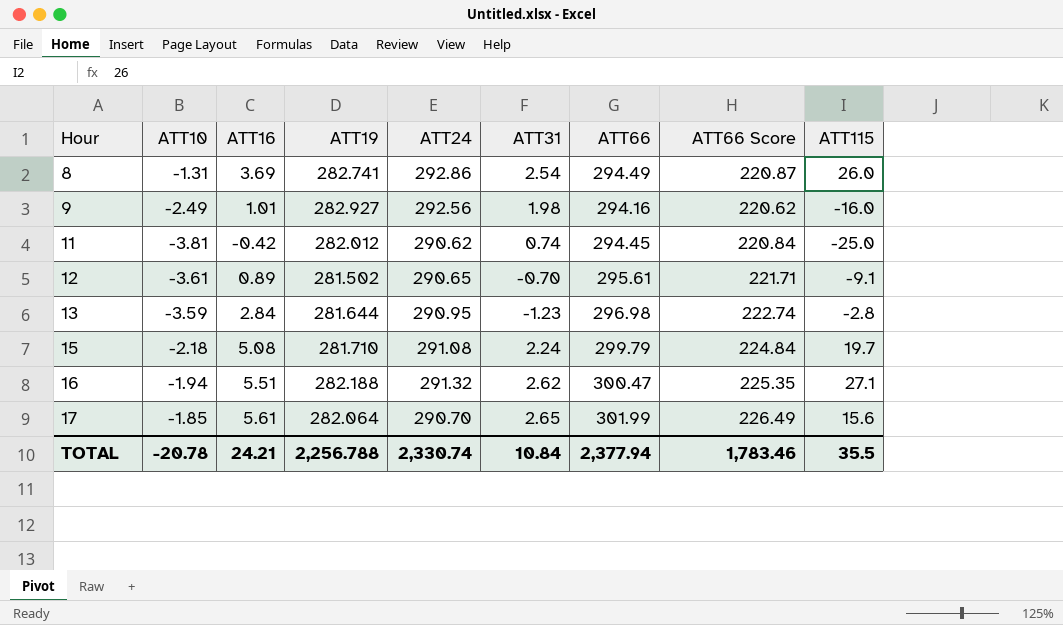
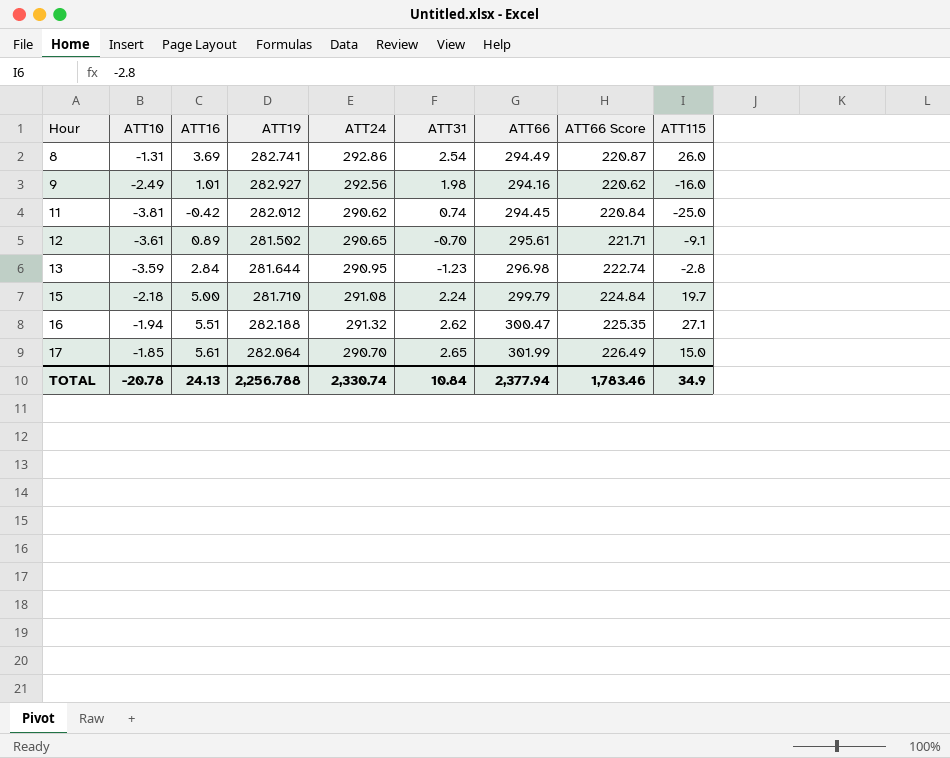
15 | ATT16: 5.08 -> 5.00
17 | ATT115: 15.6 -> 15.0
TOTAL | ATT16: 24.21 -> 24.13
TOTAL | ATT115: 35.5 -> 34.9

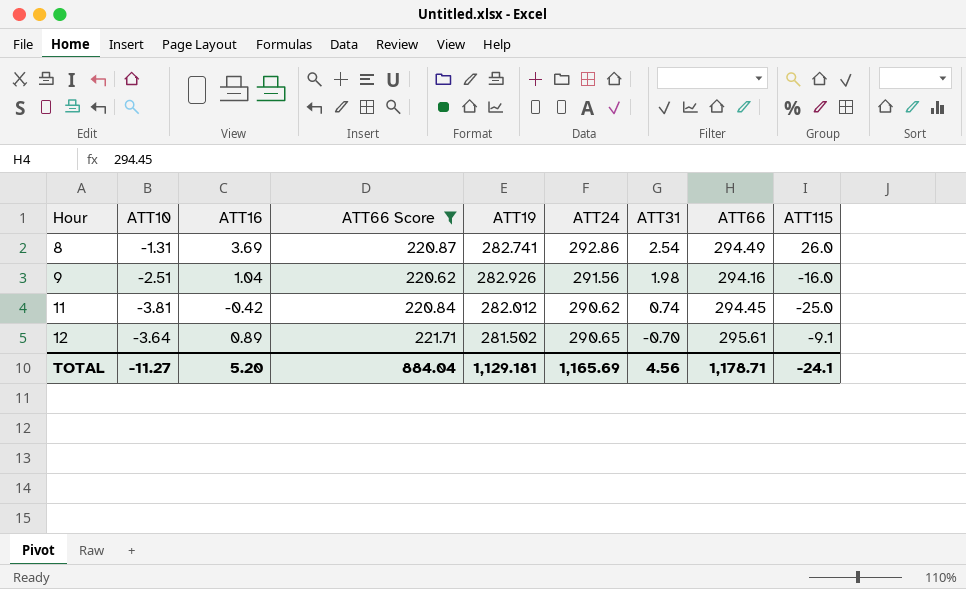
filter: none -> ATT66 Score <= 221.71
column ATT66 Score | position: 8 -> 4
9 | ATT10: -2.49 -> -2.51
9 | ATT16: 1.01 -> 1.04
9 | ATT19: 282.927 -> 282.926
9 | ATT24: 292.56 -> 291.56
12 | ATT10: -3.61 -> -3.64
TOTAL | ATT10: -20.78 -> -11.27
TOTAL | ATT16: 24.13 -> 5.20
TOTAL | ATT66 Score: 1,783.46 -> 884.04
TOTAL | ATT19: 2,256.788 -> 1,129.181
TOTAL | ATT24: 2,330.74 -> 1,165.69
TOTAL | ATT31: 10.84 -> 4.56
TOTAL | ATT66: 2,377.94 -> 1,178.71
TOTAL | ATT115: 34.9 -> -24.1

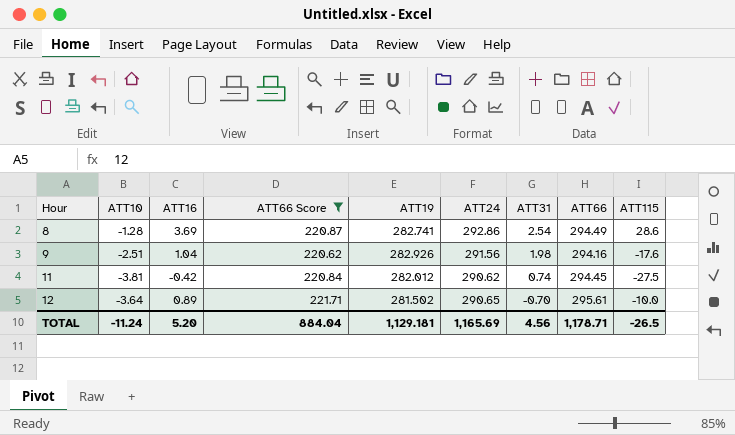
8 | ATT10: -1.31 -> -1.28
8 | ATT115: 26.0 -> 28.6
9 | ATT115: -16.0 -> -17.6
11 | ATT115: -25.0 -> -27.5
12 | ATT115: -9.1 -> -10.0
TOTAL | ATT10: -11.27 -> -11.24
TOTAL | ATT115: -24.1 -> -26.5

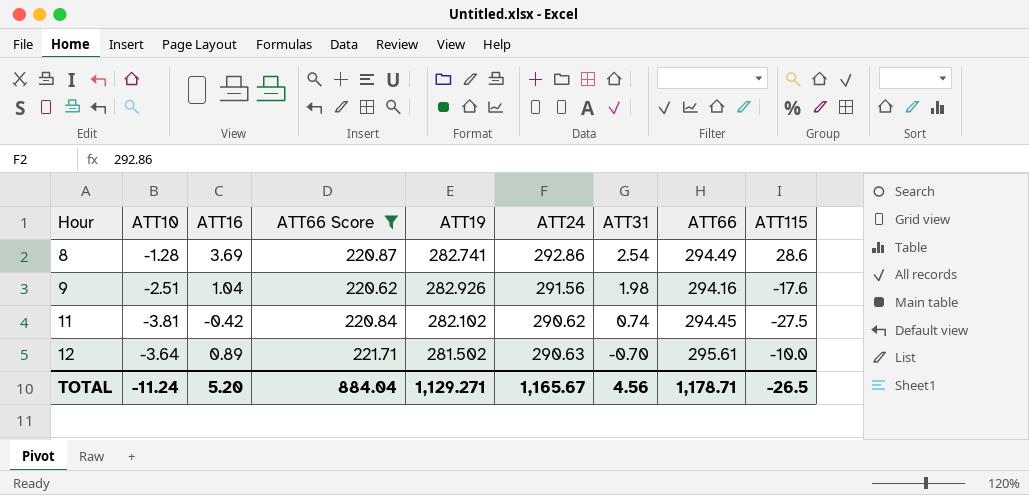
11 | ATT19: 282.012 -> 282.102
12 | ATT24: 290.65 -> 290.63
TOTAL | ATT19: 1,129.181 -> 1,129.271
TOTAL | ATT24: 1,165.69 -> 1,165.67

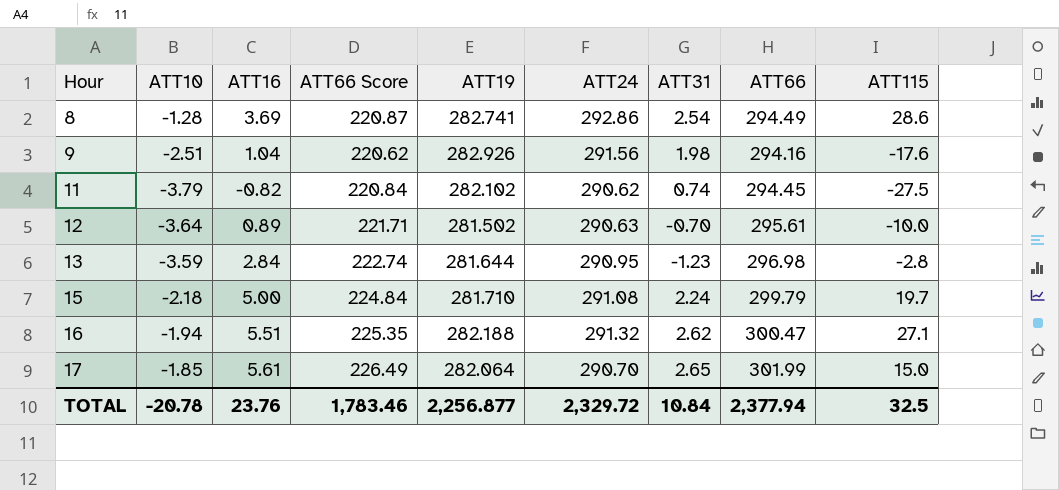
filter: ATT66 Score <= 221.71 -> none
11 | ATT10: -3.81 -> -3.79
11 | ATT16: -0.42 -> -0.82
TOTAL | ATT10: -11.24 -> -20.78
TOTAL | ATT16: 5.20 -> 23.76
TOTAL | ATT66 Score: 884.04 -> 1,783.46
TOTAL | ATT19: 1,129.271 -> 2,256.877
TOTAL | ATT24: 1,165.67 -> 2,329.72
TOTAL | ATT31: 4.56 -> 10.84
TOTAL | ATT66: 1,178.71 -> 2,377.94
TOTAL | ATT115: -26.5 -> 32.5

